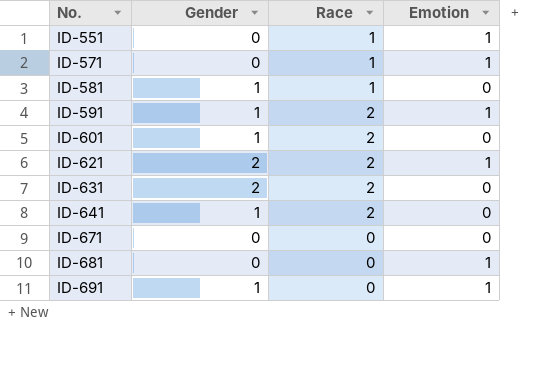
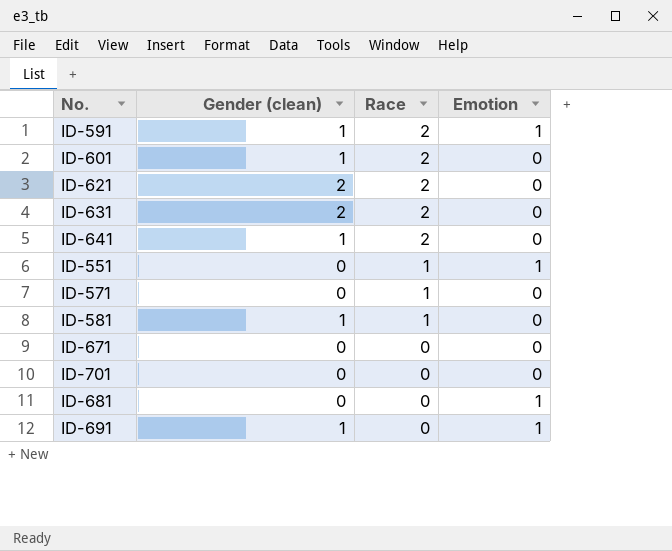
row order: No. ascending -> Race descending
column name: Gender -> Gender (clean)
ID-621 | Emotion: 1 -> 0
ID-571 | Emotion: 1 -> 0
row ID-701: none -> 0 | 0 | 0

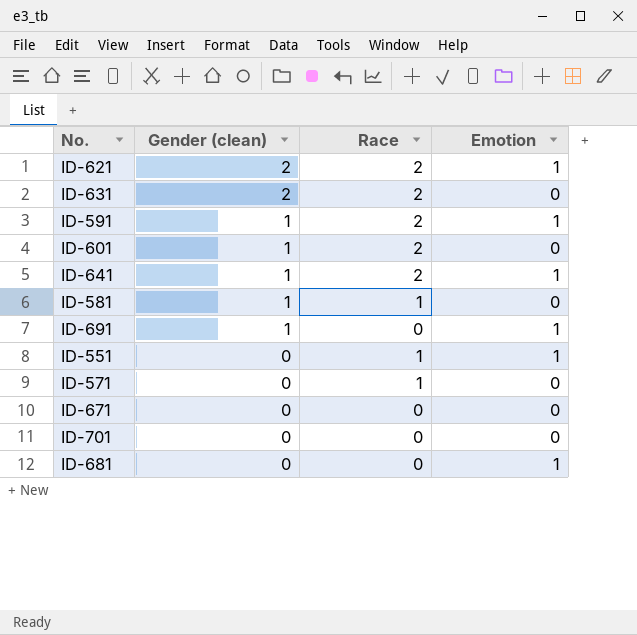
row order: Race descending -> Gender (clean) descending
ID-621 | Emotion: 0 -> 1
ID-641 | Emotion: 0 -> 1

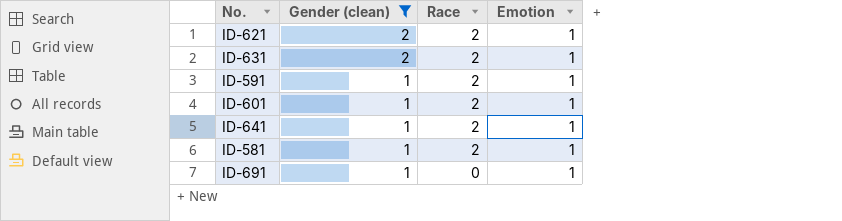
filter: none -> Gender (clean) != 0
ID-631 | Emotion: 0 -> 1
ID-601 | Emotion: 0 -> 1
ID-581 | Race: 1 -> 2
ID-581 | Emotion: 0 -> 1

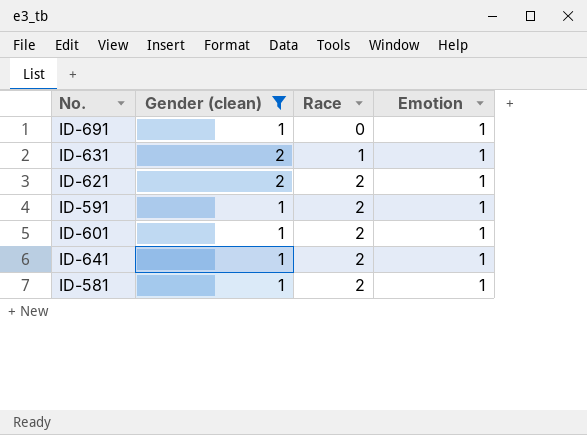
row order: Gender (clean) descending -> Race ascending
ID-631 | Race: 2 -> 1

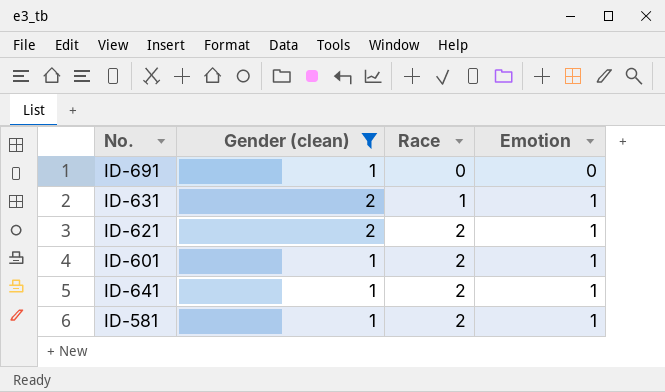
row ID-591: 1 | 2 | 1 -> none
ID-691 | Emotion: 1 -> 0

